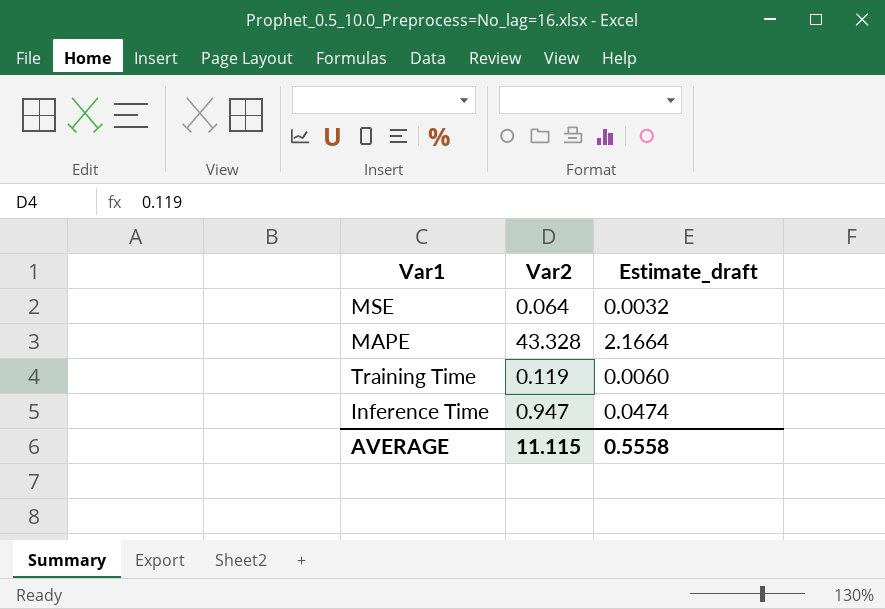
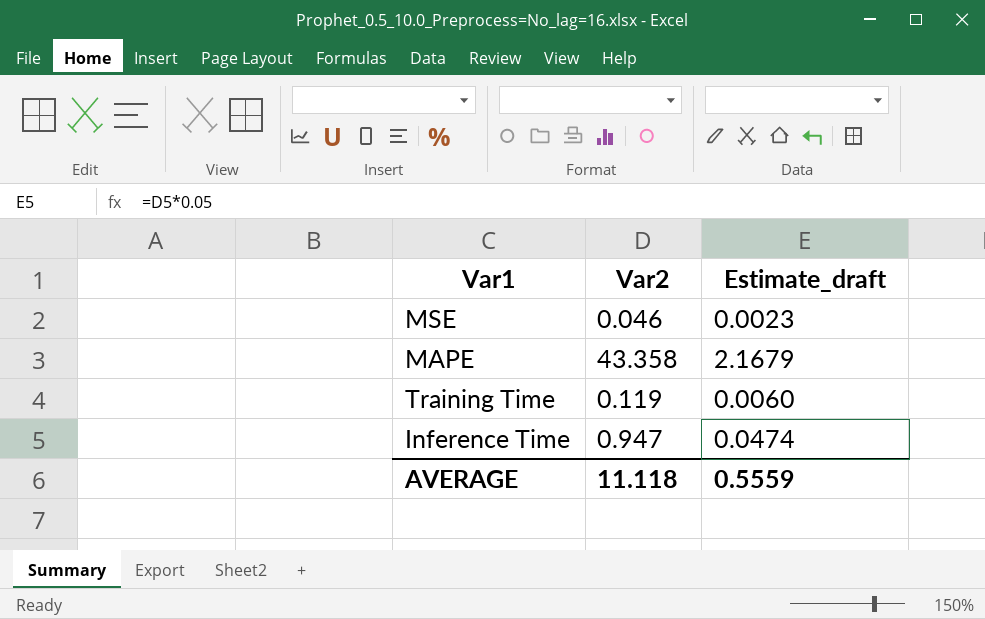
MSE | Var2: 0.064 -> 0.046
MSE | Estimate_draft: 0.0032 -> 0.0023
MAPE | Var2: 43.328 -> 43.358
MAPE | Estimate_draft: 2.1664 -> 2.1679
AVERAGE | Var2: 11.115 -> 11.118
AVERAGE | Estimate_draft: 0.5558 -> 0.5559

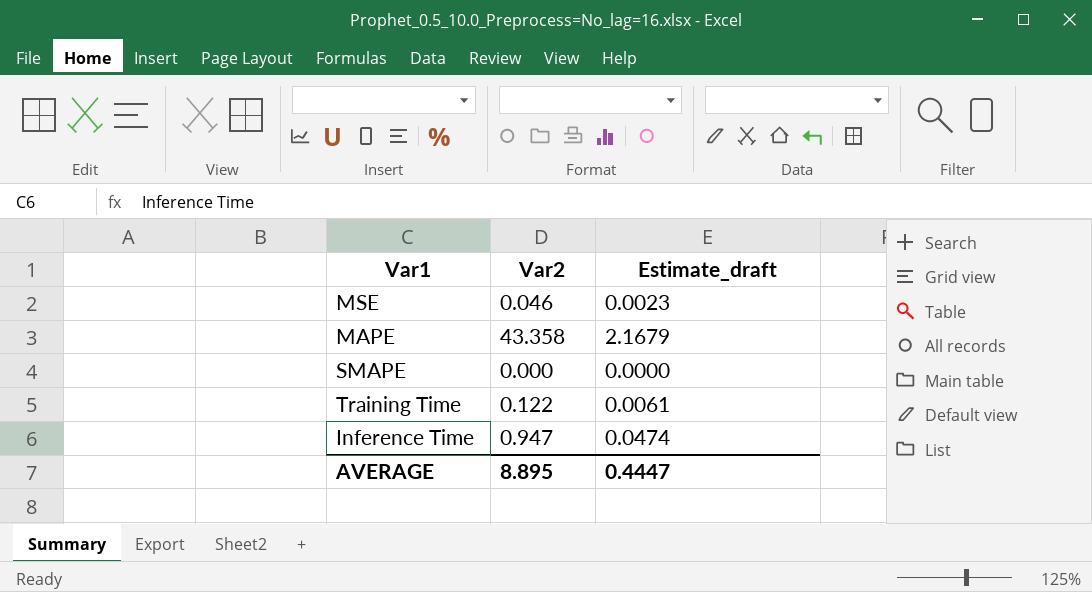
row SMAPE: none -> 0.000 | 0.0000
Training Time | Var2: 0.119 -> 0.122
Training Time | Estimate_draft: 0.0060 -> 0.0061
AVERAGE | Var2: 11.118 -> 8.895
AVERAGE | Estimate_draft: 0.5559 -> 0.4447

